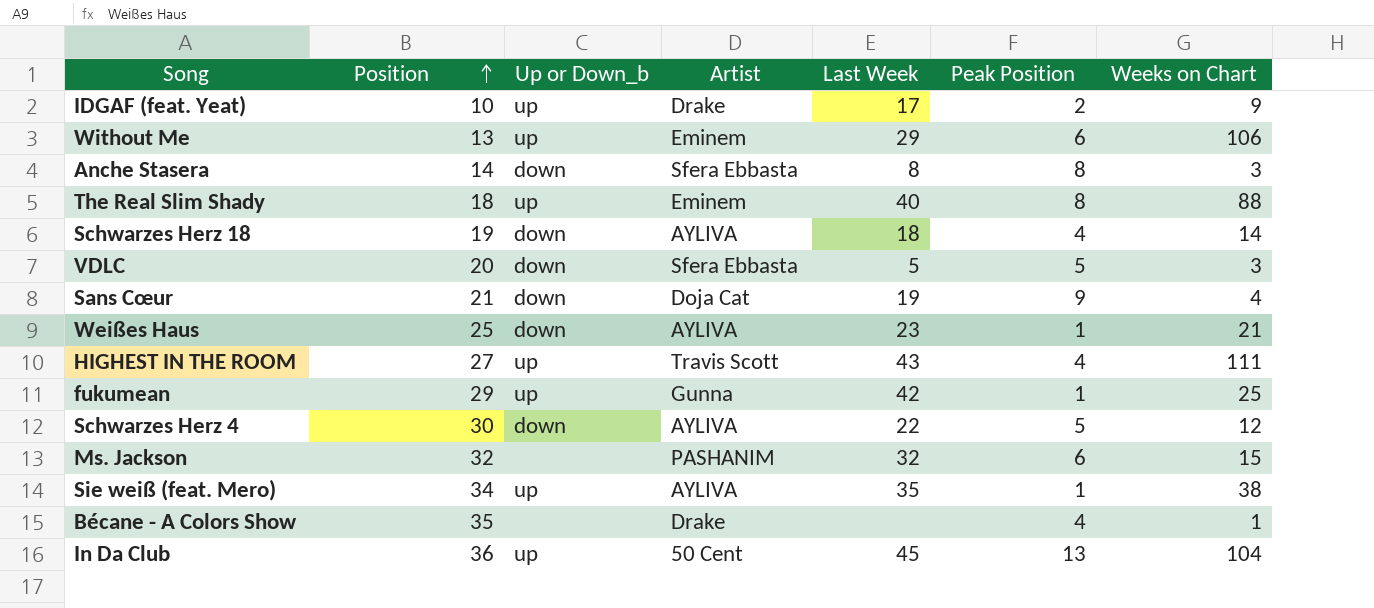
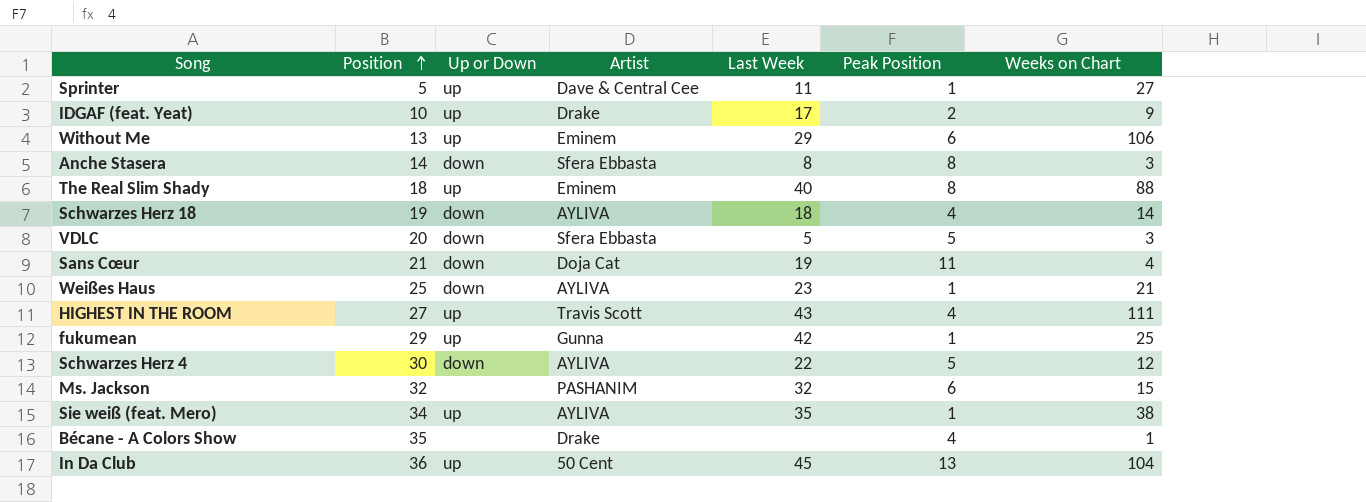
column name: Up or Down_b -> Up or Down
row Sprinter: none -> 5 | up | Dave & Central Cee | 11 | 1 | 27
Sans Cœur | Peak Position: 9 -> 11

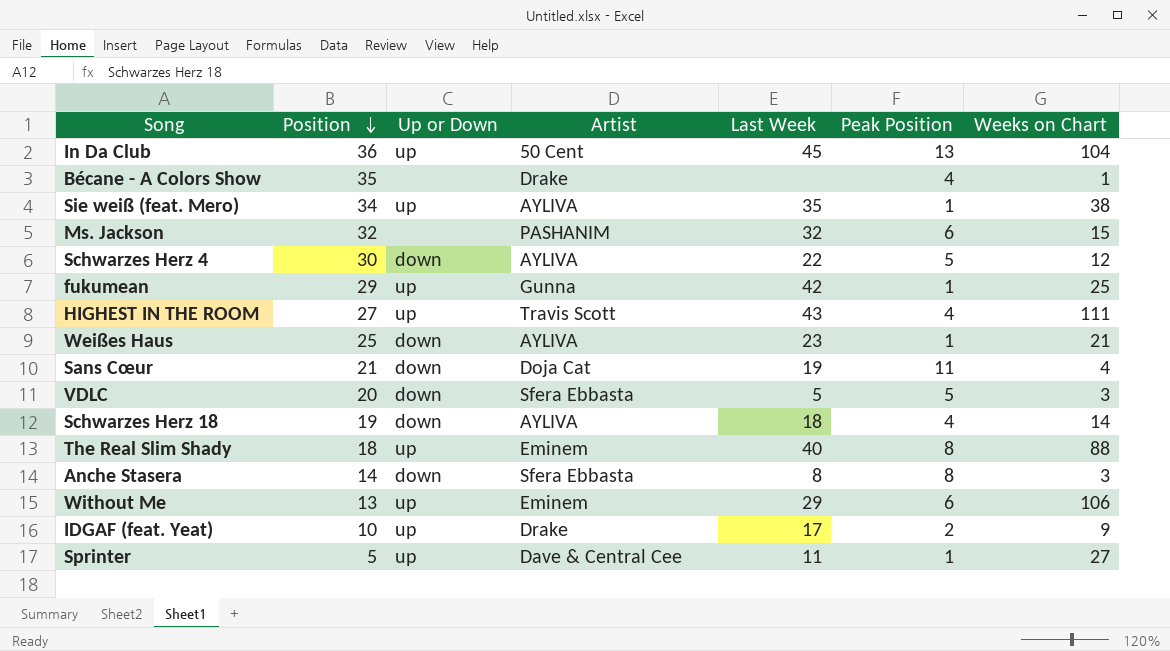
row order: Position ascending -> Position descending

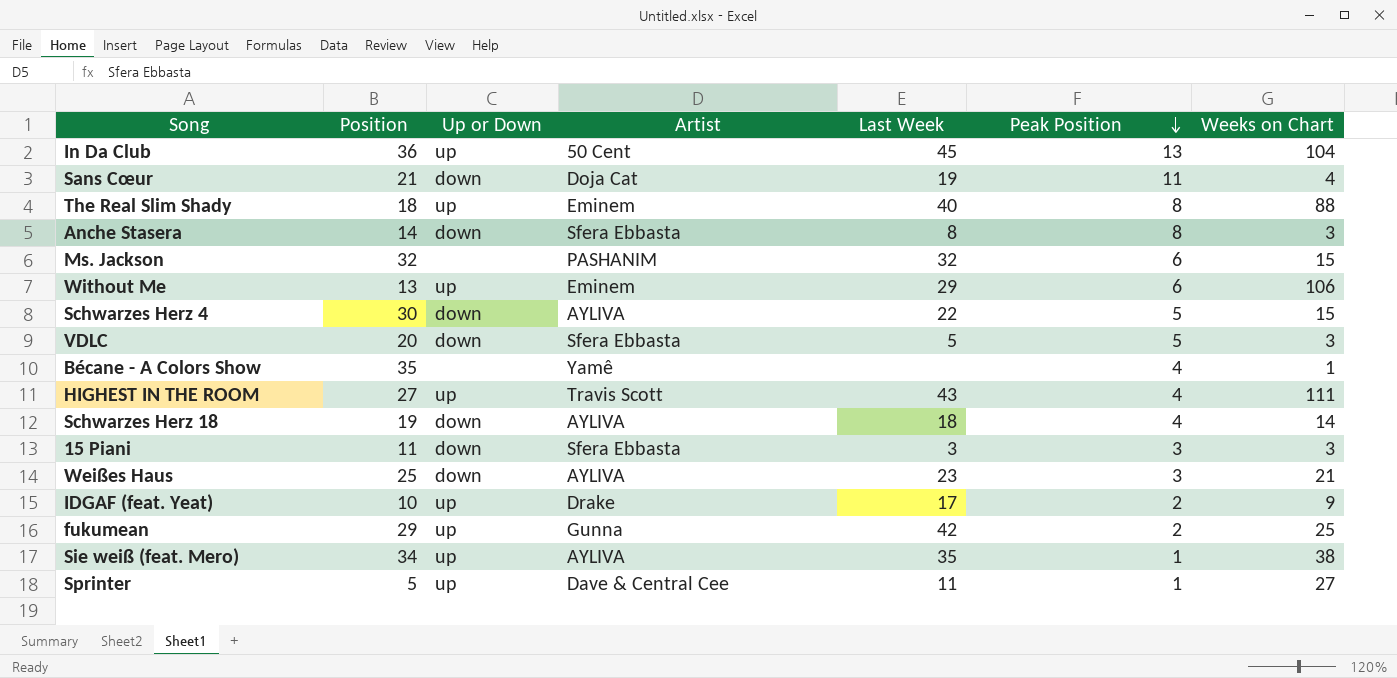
row order: Position descending -> Peak Position descending
Schwarzes Herz 4 | Weeks on Chart: 12 -> 15
Bécane - A Colors Show | Artist: Drake -> Yamê
row 15 Piani: none -> 11 | down | Sfera Ebbasta | 3 | 3 | 3
Weißes Haus | Peak Position: 1 -> 3
fukumean | Peak Position: 1 -> 2

